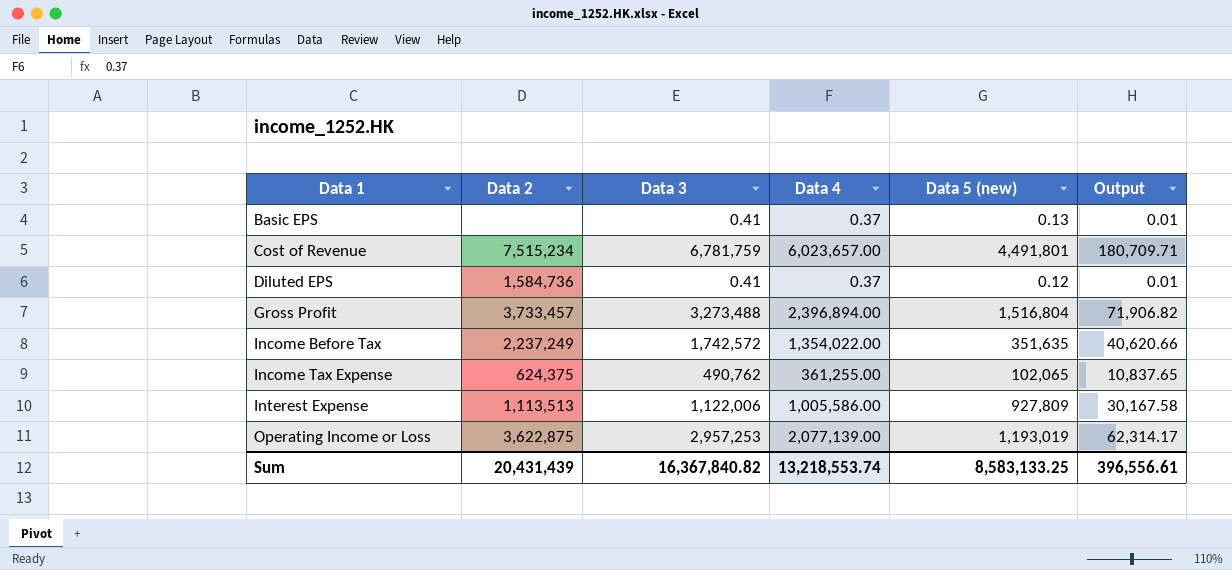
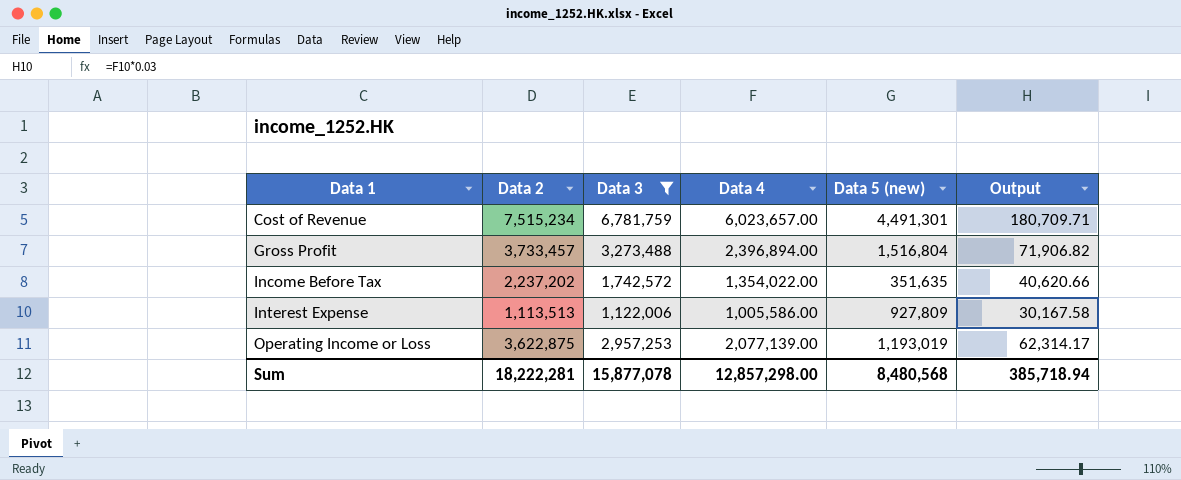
filter: none -> Data 3 >= 1,122,006
Cost of Revenue | Data 5 (new): 4,491,801 -> 4,491,301
Income Before Tax | Data 2: 2,237,249 -> 2,237,202
Sum | Data 2: 20,431,439 -> 18,222,281
Sum | Data 3: 16,367,840.82 -> 15,877,078
Sum | Data 4: 13,218,553.74 -> 12,857,298.00
Sum | Data 5 (new): 8,583,133.25 -> 8,480,568
Sum | Output: 396,556.61 -> 385,718.94

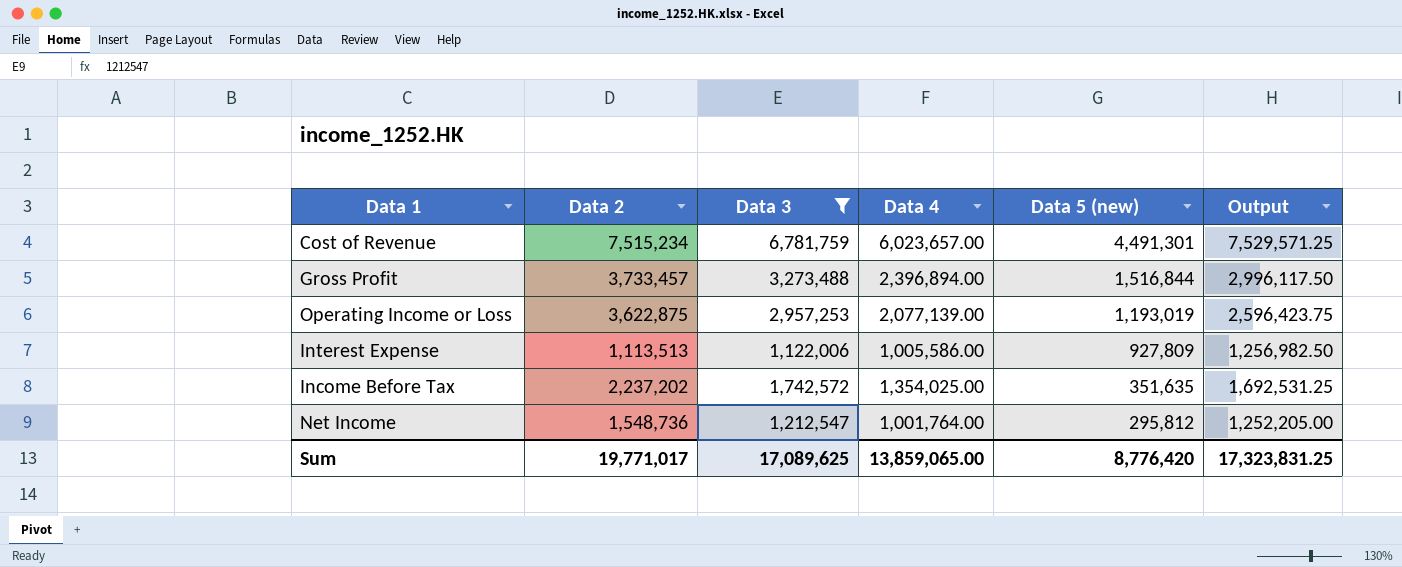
row order: Data 1 ascending -> Data 5 (new) descending
column Output | formula: [Data 4] * 0.03 -> [Data 4] * 1.25
Gross Profit | Data 5 (new): 1,516,804 -> 1,516,844
Income Before Tax | Data 4: 1,354,022.00 -> 1,354,025.00
row Net Income: none -> 1,548,736 | 1,212,547 | 1,001,764.00 | 295,812 | 1,252,205.00
Sum | Data 2: 18,222,281 -> 19,771,017
Sum | Data 3: 15,877,078 -> 17,089,625
Sum | Data 4: 12,857,298.00 -> 13,859,065.00
Sum | Data 5 (new): 8,480,568 -> 8,776,420
Sum | Output: 385,718.94 -> 17,323,831.25

